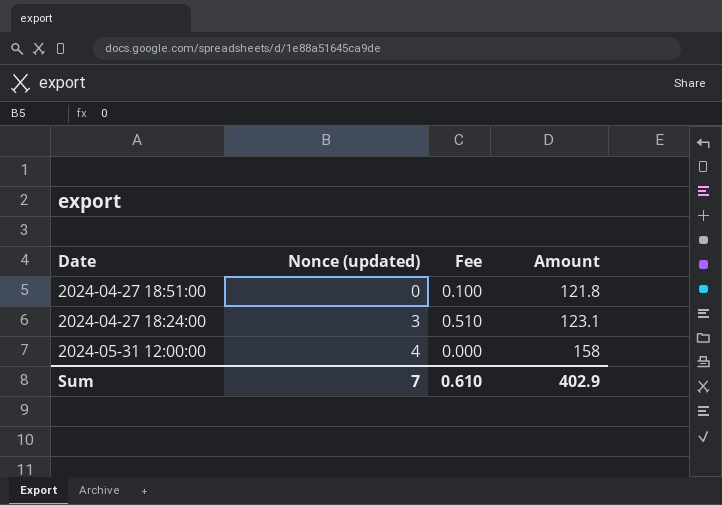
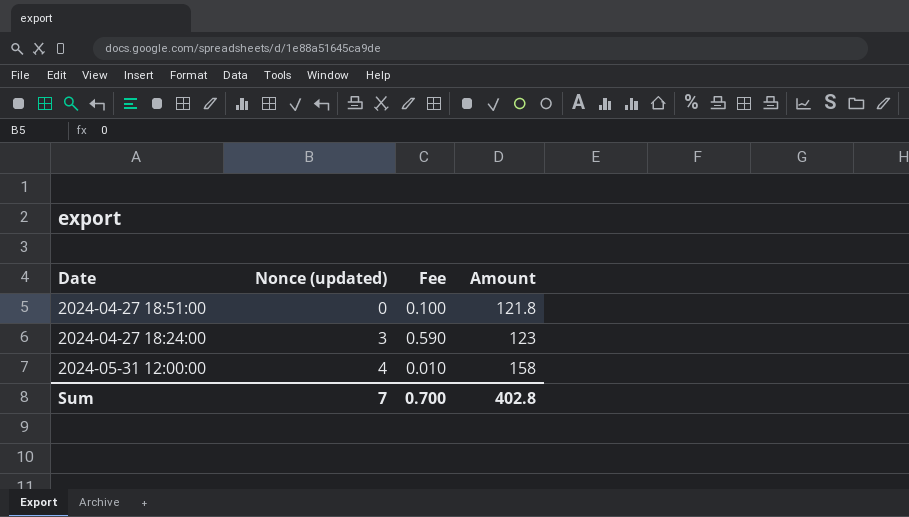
2024-04-27 18:24:00 | Fee: 0.510 -> 0.590
2024-04-27 18:24:00 | Amount: 123.1 -> 123
2024-05-31 12:00:00 | Fee: 0.000 -> 0.010
Sum | Fee: 0.610 -> 0.700
Sum | Amount: 402.9 -> 402.8

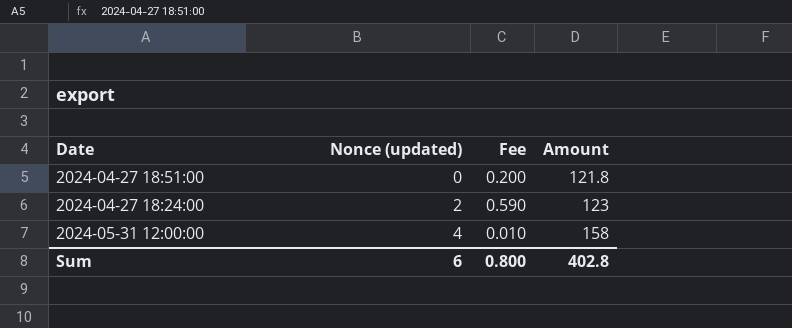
2024-04-27 18:51:00 | Fee: 0.100 -> 0.200
2024-04-27 18:24:00 | Nonce (updated): 3 -> 2
Sum | Nonce (updated): 7 -> 6
Sum | Fee: 0.700 -> 0.800

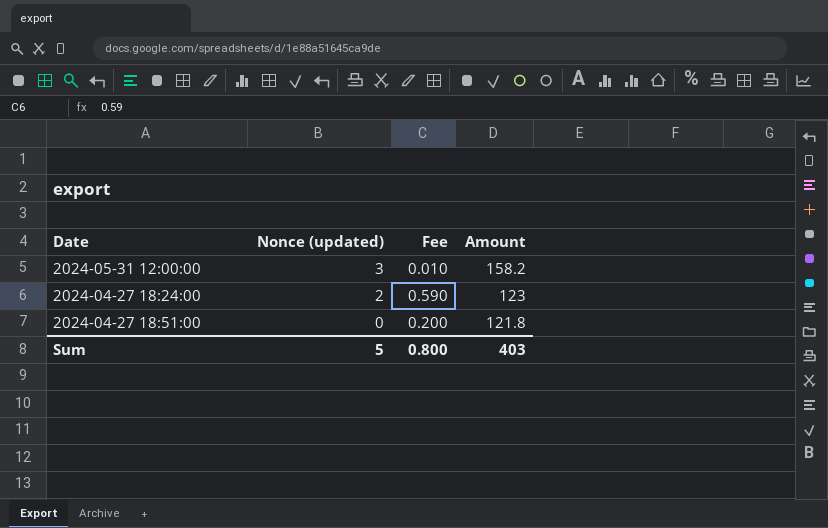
row order: Nonce (updated) ascending -> Nonce (updated) descending
2024-05-31 12:00:00 | Nonce (updated): 4 -> 3
2024-05-31 12:00:00 | Amount: 158 -> 158.2
Sum | Nonce (updated): 6 -> 5
Sum | Amount: 402.8 -> 403

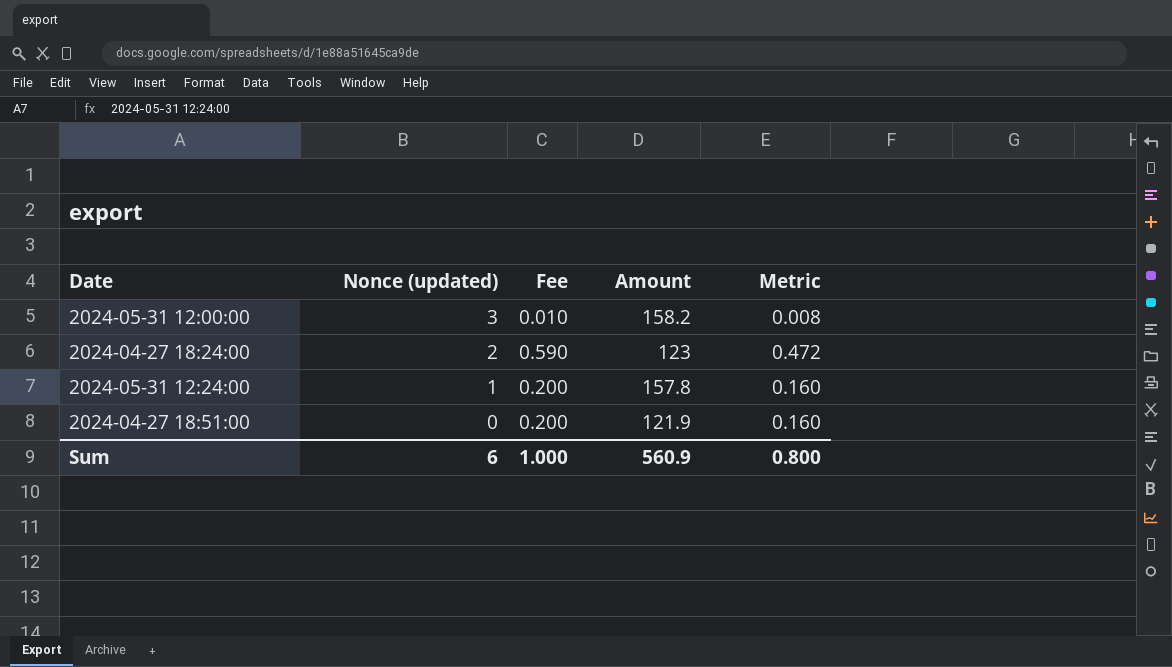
column Metric | formula: none -> [Fee] * 0.8
row 2024-05-31 12:24:00: none -> 1 | 0.200 | 157.8 | 0.160
2024-04-27 18:51:00 | Amount: 121.8 -> 121.9
Sum | Nonce (updated): 5 -> 6
Sum | Fee: 0.800 -> 1.000
Sum | Amount: 403 -> 560.9

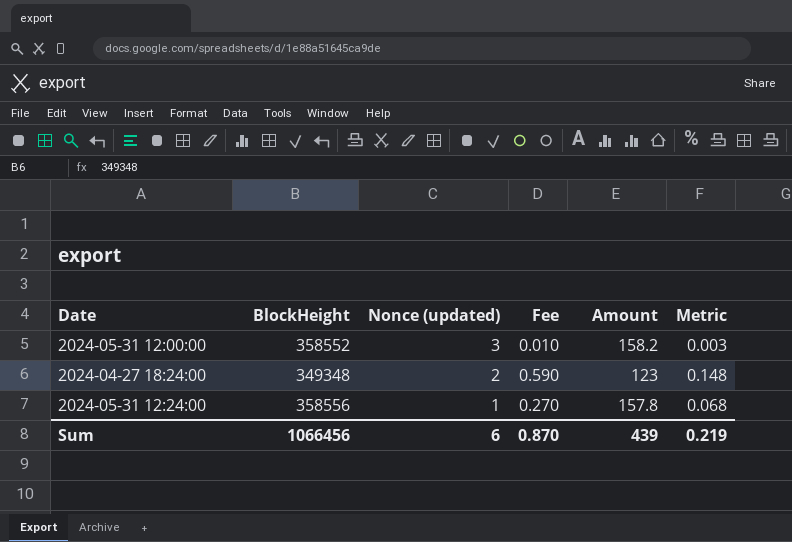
column BlockHeight | position: none -> 2
column Metric | formula: [Fee] * 0.8 -> [Fee] * 0.25
row 2024-04-27 18:51:00: 0 | 0.200 | 121.9 | 0.160 -> none
2024-05-31 12:24:00 | Fee: 0.200 -> 0.270
Sum | Fee: 1.000 -> 0.870
Sum | Amount: 560.9 -> 439
Sum | Metric: 0.800 -> 0.219

